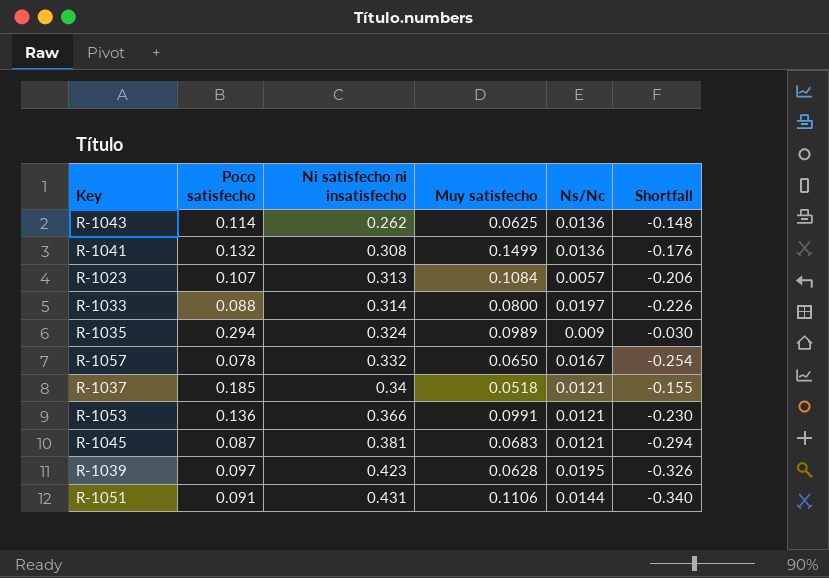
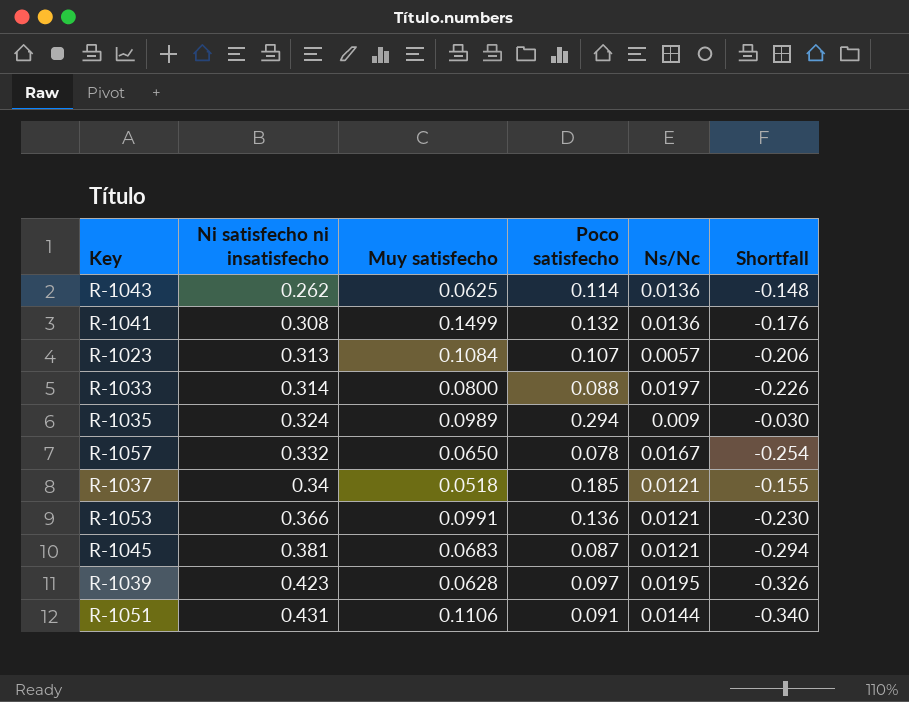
column Poco satisfecho | position: 2 -> 4

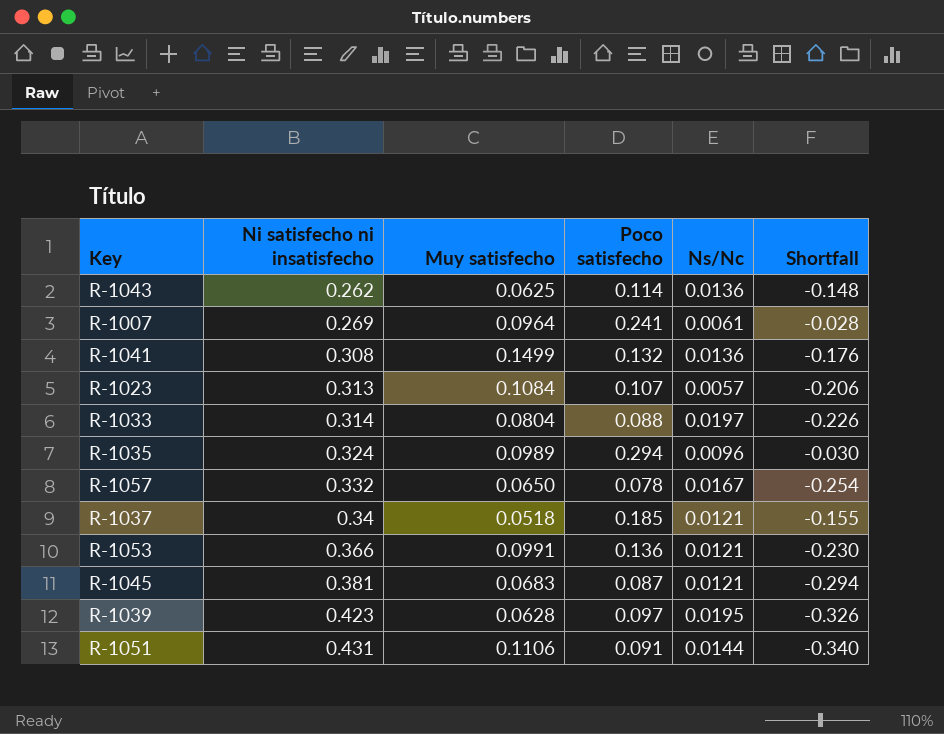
row R-1007: none -> 0.269 | 0.0964 | 0.241 | 0.0061 | -0.028
R-1033 | Muy satisfecho: 0.0800 -> 0.0804
R-1035 | Ns/Nc: 0.009 -> 0.0096

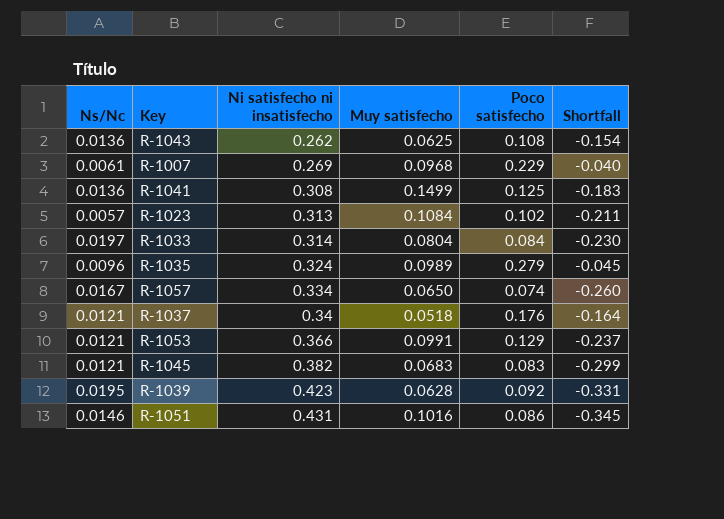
column Ns/Nc | position: 5 -> 1
R-1043 | Poco satisfecho: 0.114 -> 0.108
R-1043 | Shortfall: -0.148 -> -0.154
R-1007 | Muy satisfecho: 0.0964 -> 0.0968
R-1007 | Poco satisfecho: 0.241 -> 0.229
R-1007 | Shortfall: -0.028 -> -0.040
R-1041 | Poco satisfecho: 0.132 -> 0.125
R-1041 | Shortfall: -0.176 -> -0.183
R-1023 | Poco satisfecho: 0.107 -> 0.102
R-1023 | Shortfall: -0.206 -> -0.211
R-1033 | Poco satisfecho: 0.088 -> 0.084
R-1033 | Shortfall: -0.226 -> -0.230
R-1035 | Poco satisfecho: 0.294 -> 0.279
R-1035 | Shortfall: -0.030 -> -0.045
R-1057 | Ni satisfecho ni insatisfecho: 0.332 -> 0.334
R-1057 | Poco satisfecho: 0.078 -> 0.074
R-1057 | Shortfall: -0.254 -> -0.260
R-1037 | Poco satisfecho: 0.185 -> 0.176
R-1037 | Shortfall: -0.155 -> -0.164
R-1053 | Poco satisfecho: 0.136 -> 0.129
R-1053 | Shortfall: -0.230 -> -0.237
R-1045 | Ni satisfecho ni insatisfecho: 0.381 -> 0.382
R-1045 | Poco satisfecho: 0.087 -> 0.083
R-1045 | Shortfall: -0.294 -> -0.299
R-1039 | Poco satisfecho: 0.097 -> 0.092
R-1039 | Shortfall: -0.326 -> -0.331
R-1051 | Ns/Nc: 0.0144 -> 0.0146
R-1051 | Muy satisfecho: 0.1106 -> 0.1016
R-1051 | Poco satisfecho: 0.091 -> 0.086
R-1051 | Shortfall: -0.340 -> -0.345

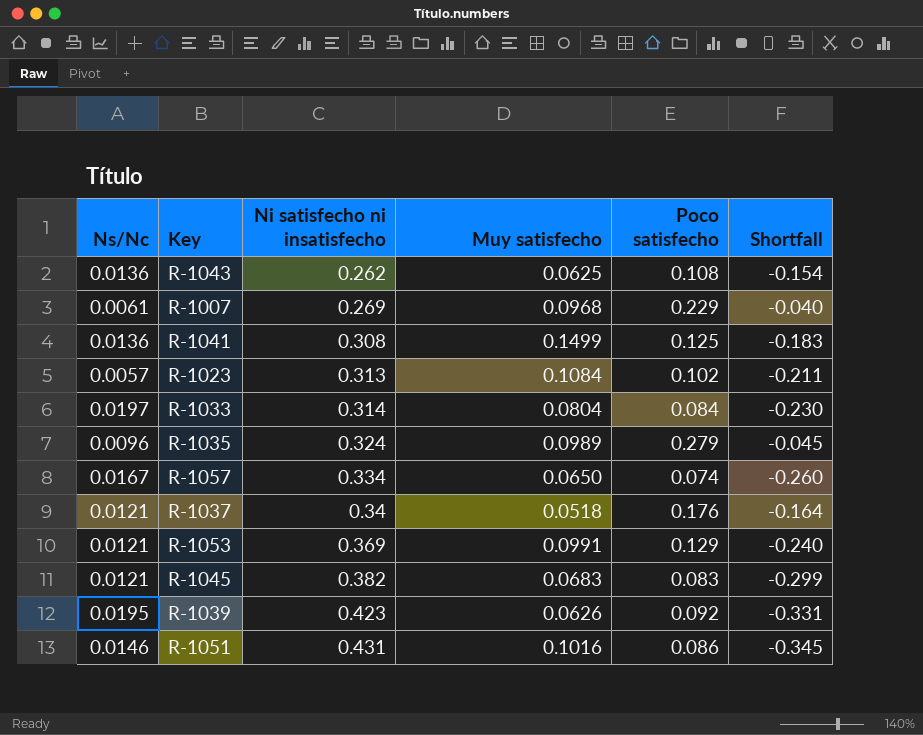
R-1053 | Ni satisfecho ni insatisfecho: 0.366 -> 0.369
R-1053 | Shortfall: -0.237 -> -0.240
R-1039 | Muy satisfecho: 0.0628 -> 0.0626

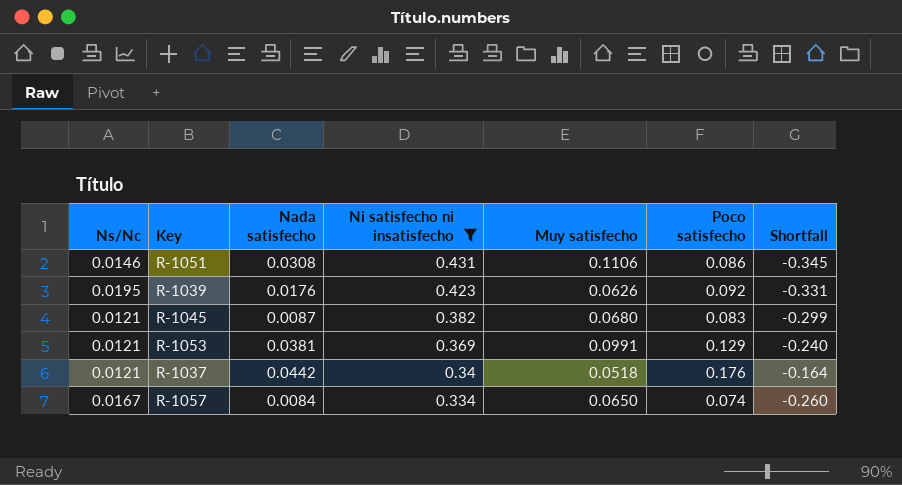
filter: none -> Ni satisfecho ni insatisfecho >= 0.334
row order: Ni satisfecho ni insatisfecho ascending -> Ni satisfecho ni insatisfecho descending
column Nada satisfecho | position: none -> 3
R-1051 | Muy satisfecho: 0.1016 -> 0.1106
R-1045 | Muy satisfecho: 0.0683 -> 0.0680

